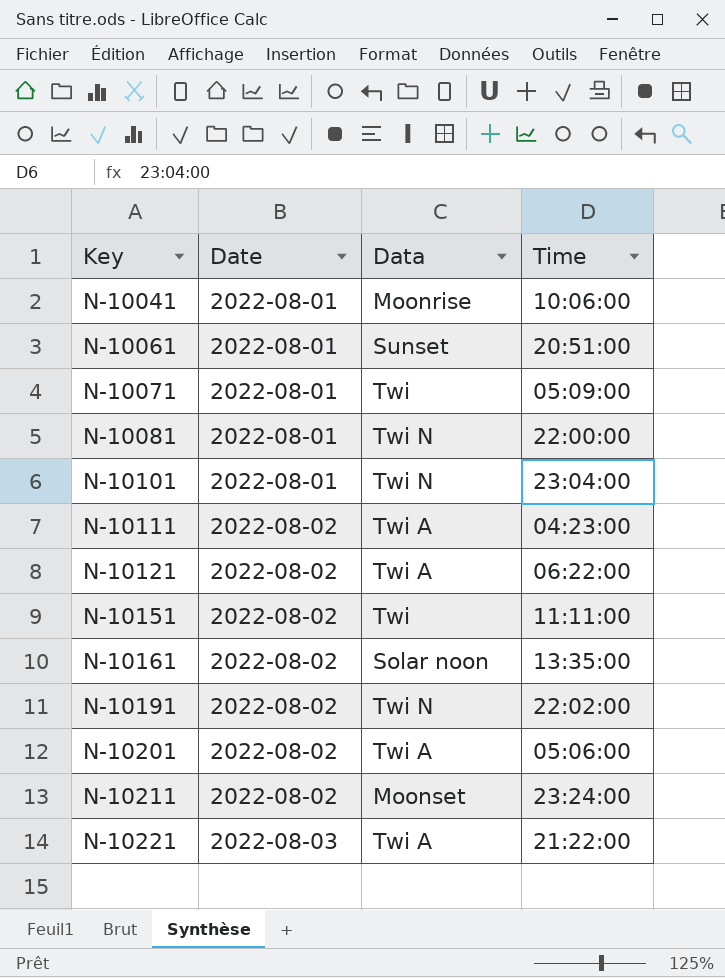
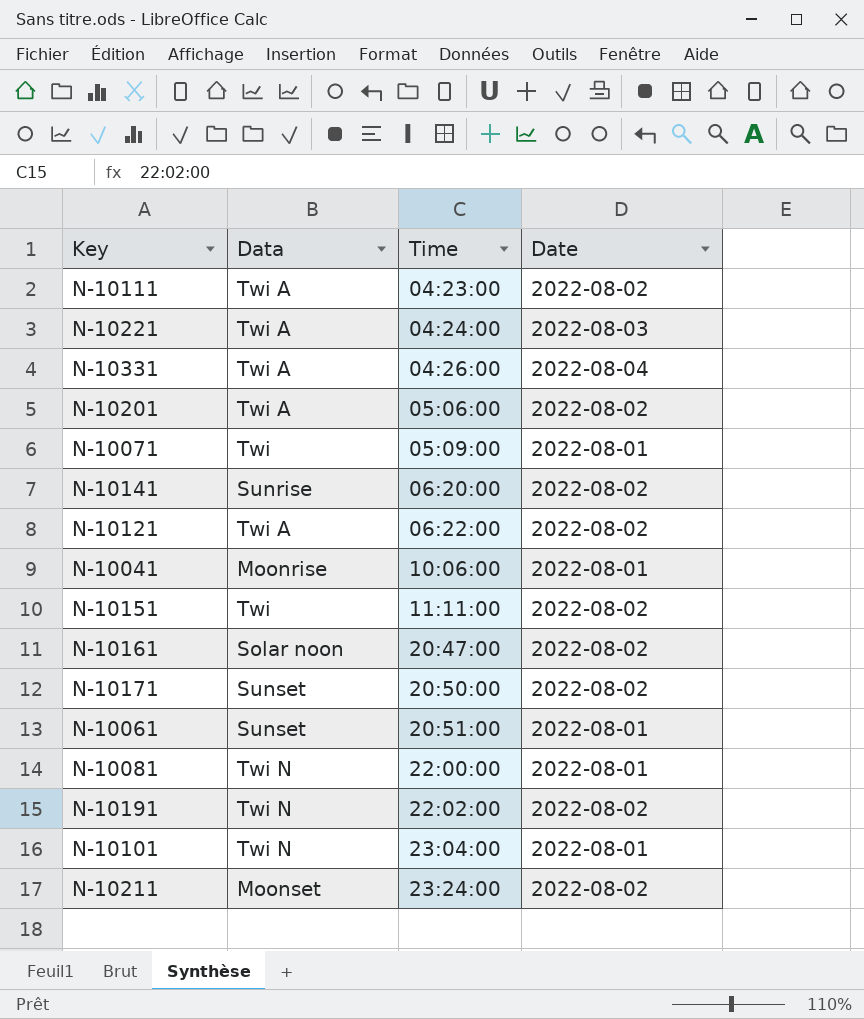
row order: Key ascending -> Time ascending
column Date | position: 2 -> 4
N-10221 | Time: 21:22:00 -> 04:24:00
row N-10331: none -> Twi A | 04:26:00 | 2022-08-04
row N-10141: none -> Sunrise | 06:20:00 | 2022-08-02
N-10161 | Time: 13:35:00 -> 20:47:00
row N-10171: none -> Sunset | 20:50:00 | 2022-08-02

